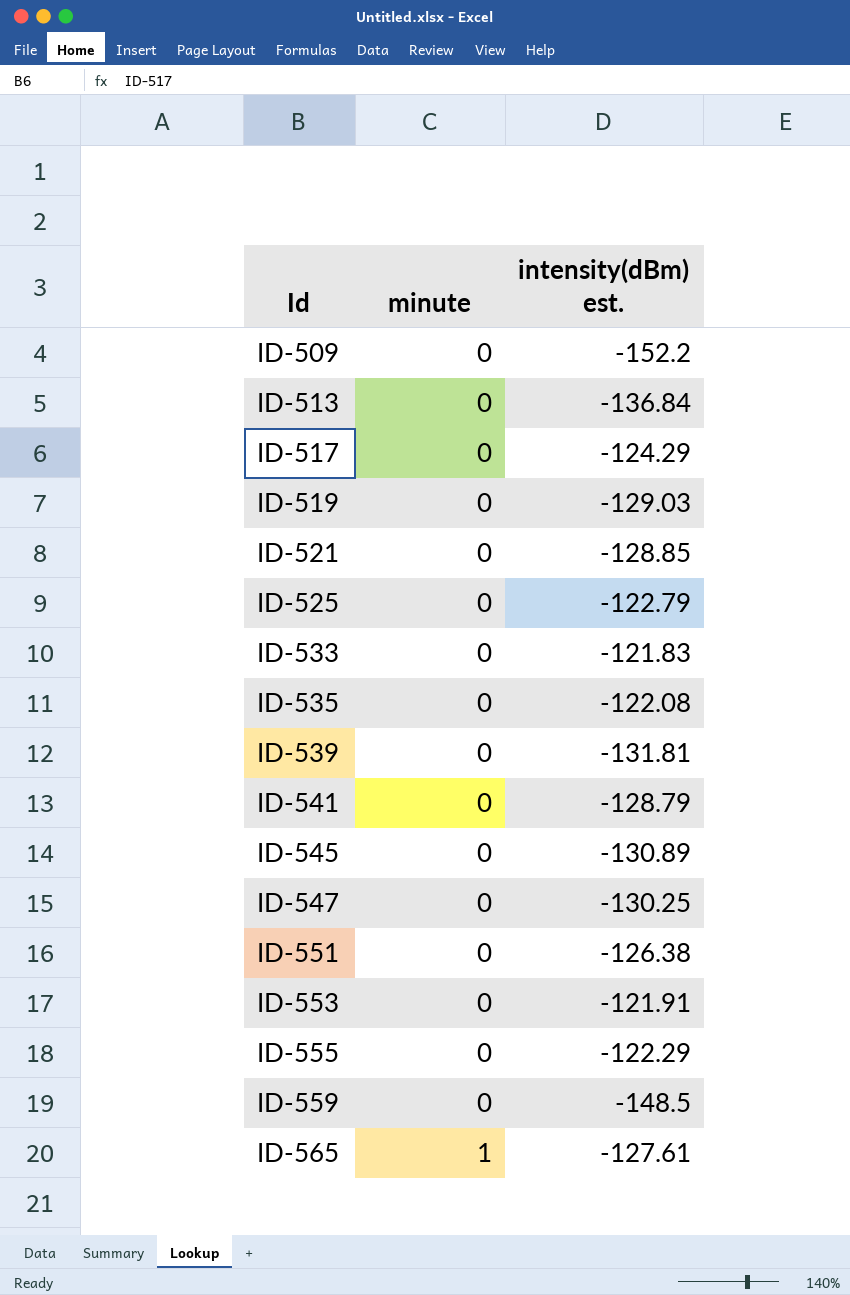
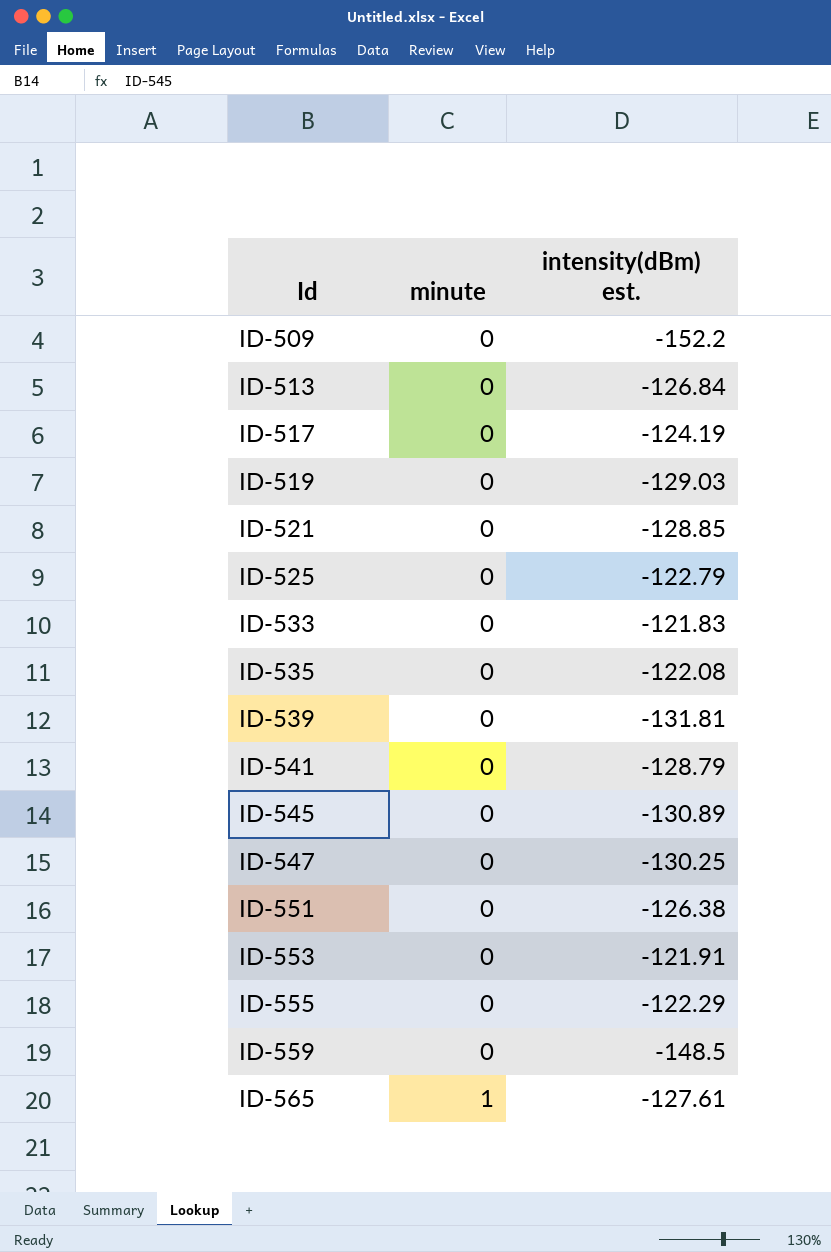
ID-513 | intensity(dBm) est.: -136.84 -> -126.84
ID-517 | intensity(dBm) est.: -124.29 -> -124.19

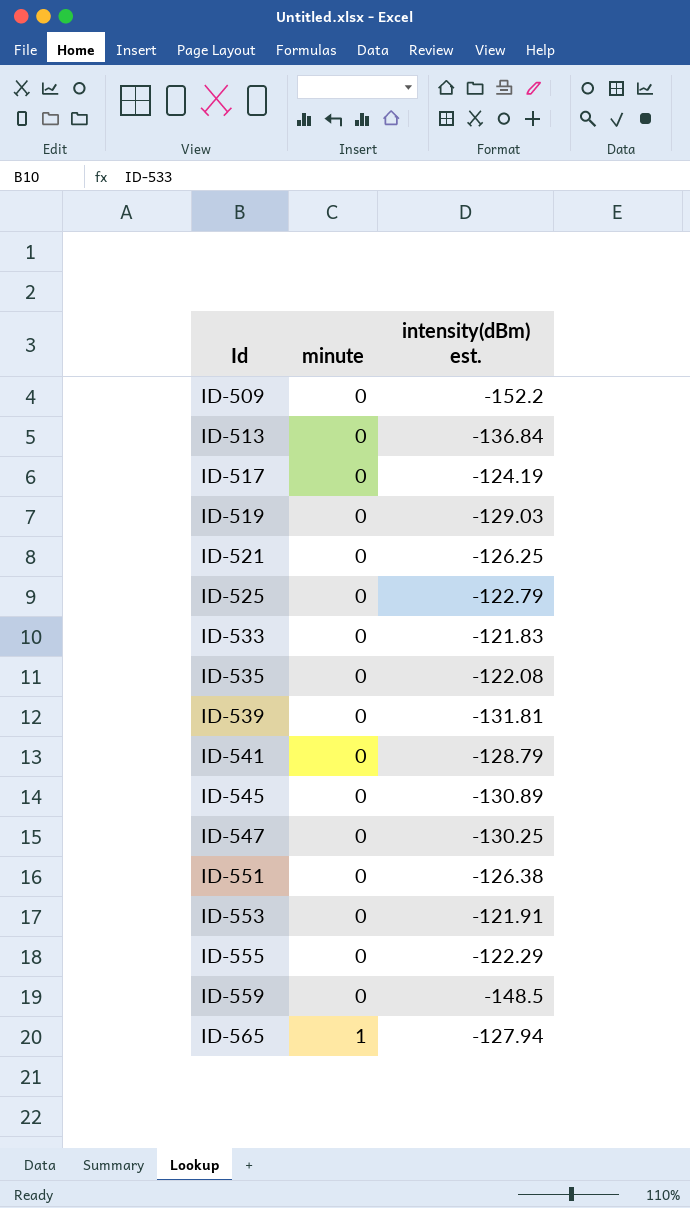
ID-513 | intensity(dBm) est.: -126.84 -> -136.84
ID-521 | intensity(dBm) est.: -128.85 -> -126.25
ID-565 | intensity(dBm) est.: -127.61 -> -127.94

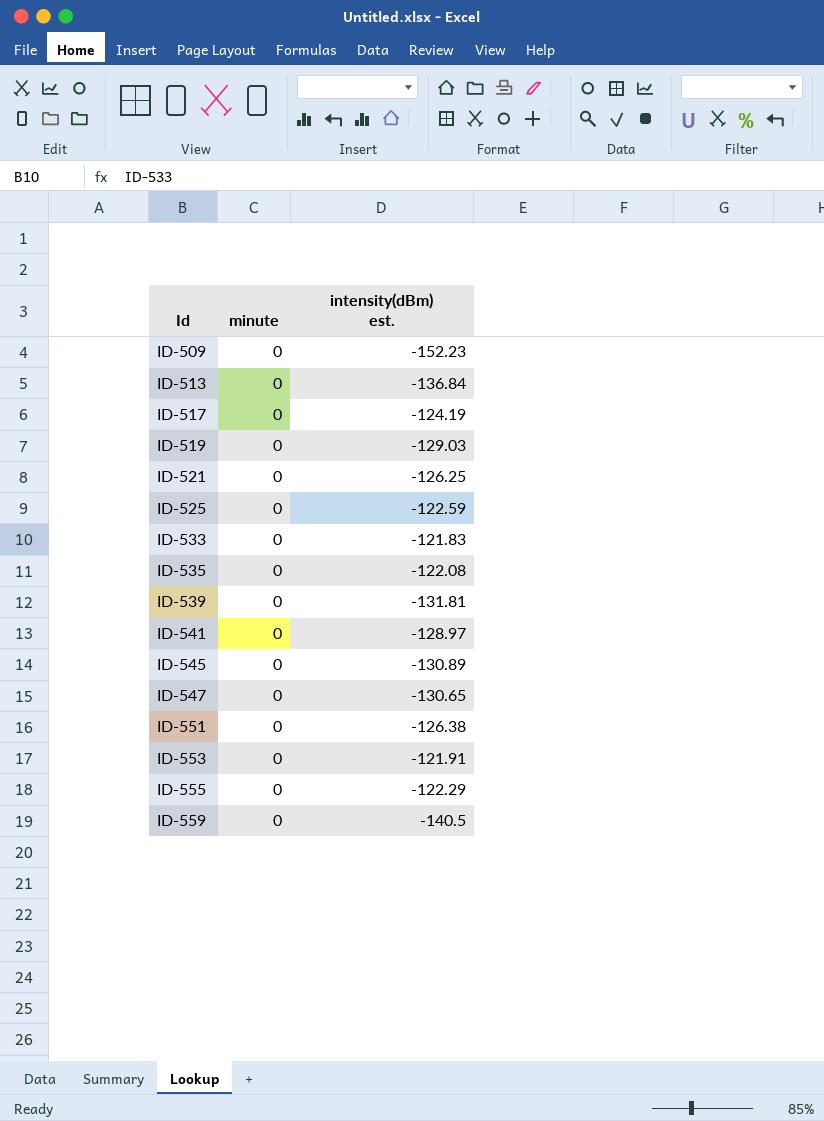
row ID-565: 1 | -127.94 -> none
ID-509 | intensity(dBm) est.: -152.2 -> -152.23
ID-525 | intensity(dBm) est.: -122.79 -> -122.59
ID-541 | intensity(dBm) est.: -128.79 -> -128.97
ID-547 | intensity(dBm) est.: -130.25 -> -130.65
ID-559 | intensity(dBm) est.: -148.5 -> -140.5

